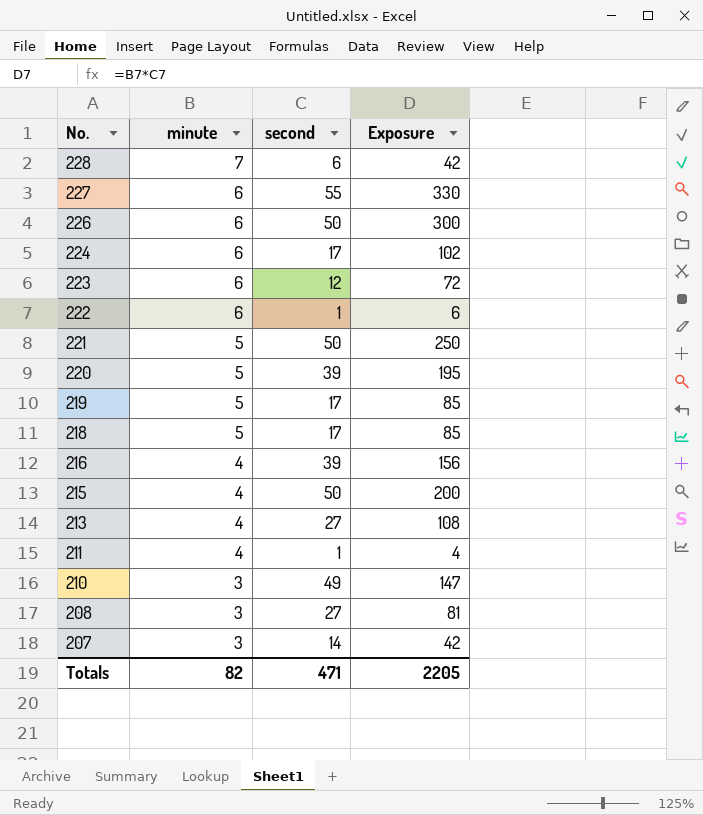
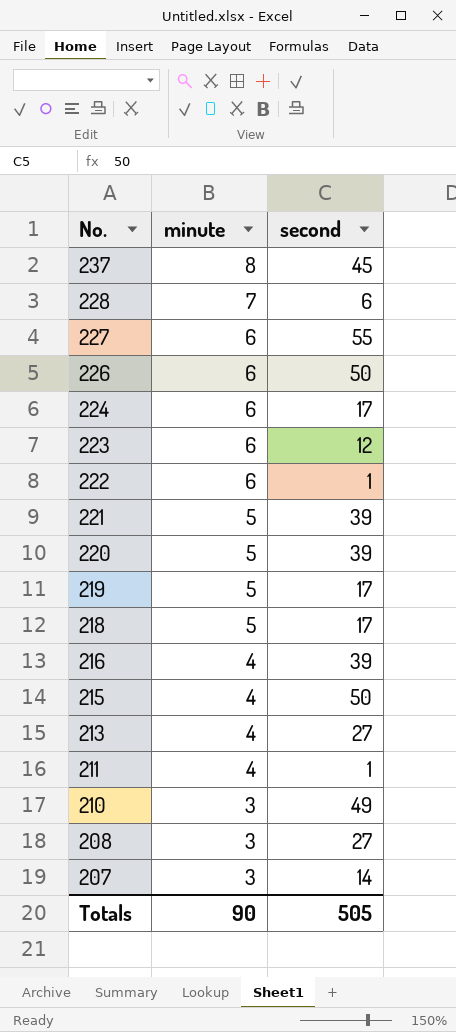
column Exposure | formula: [minute] * [second] -> none
row 237: none -> 8 | 45
221 | second: 50 -> 39
Totals | minute: 82 -> 90
Totals | second: 471 -> 505

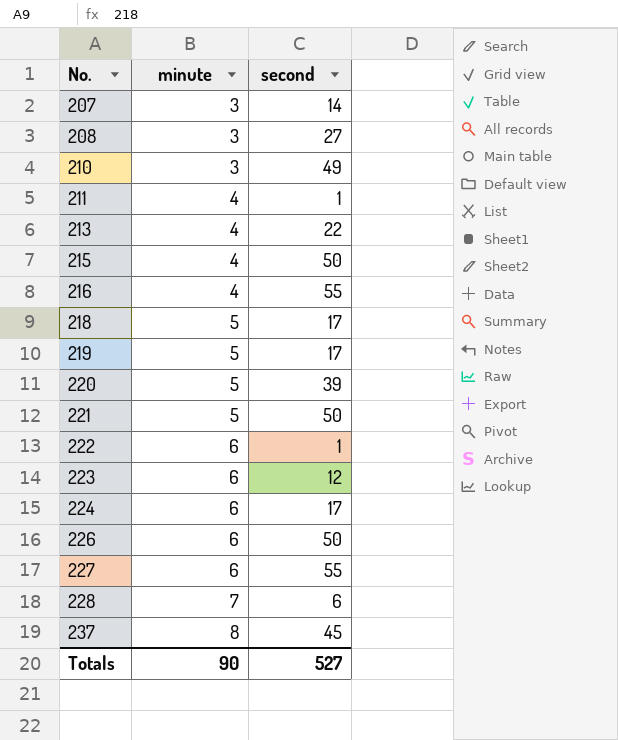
row order: No. descending -> No. ascending
213 | second: 27 -> 22
216 | second: 39 -> 55
221 | second: 39 -> 50
Totals | second: 505 -> 527

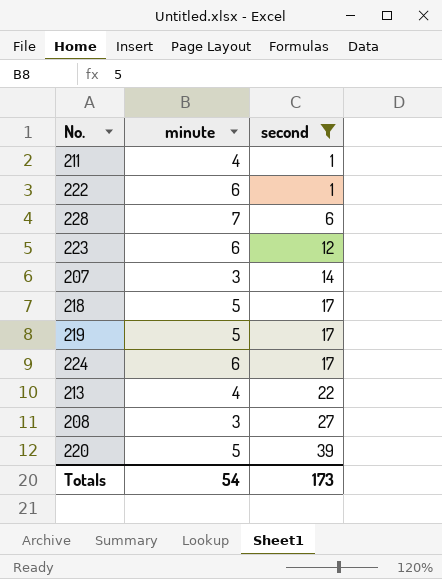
filter: none -> second <= 39
row order: No. ascending -> second ascending
Totals | minute: 90 -> 54
Totals | second: 527 -> 173

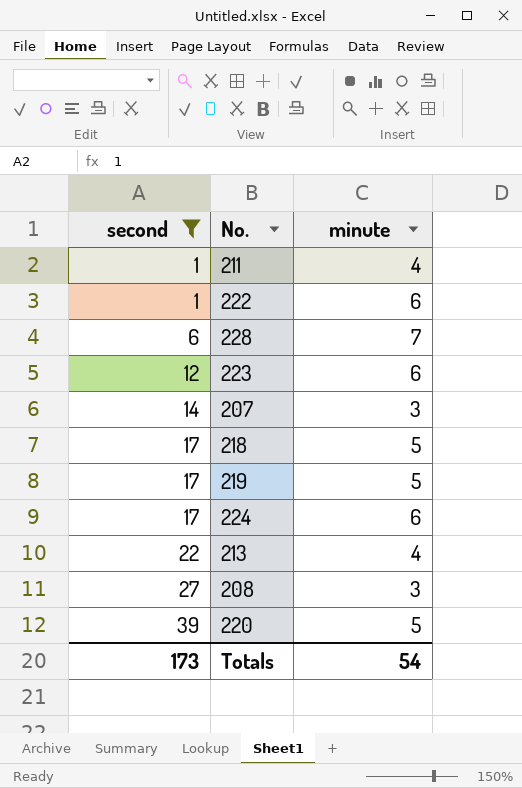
column second | position: 3 -> 1

